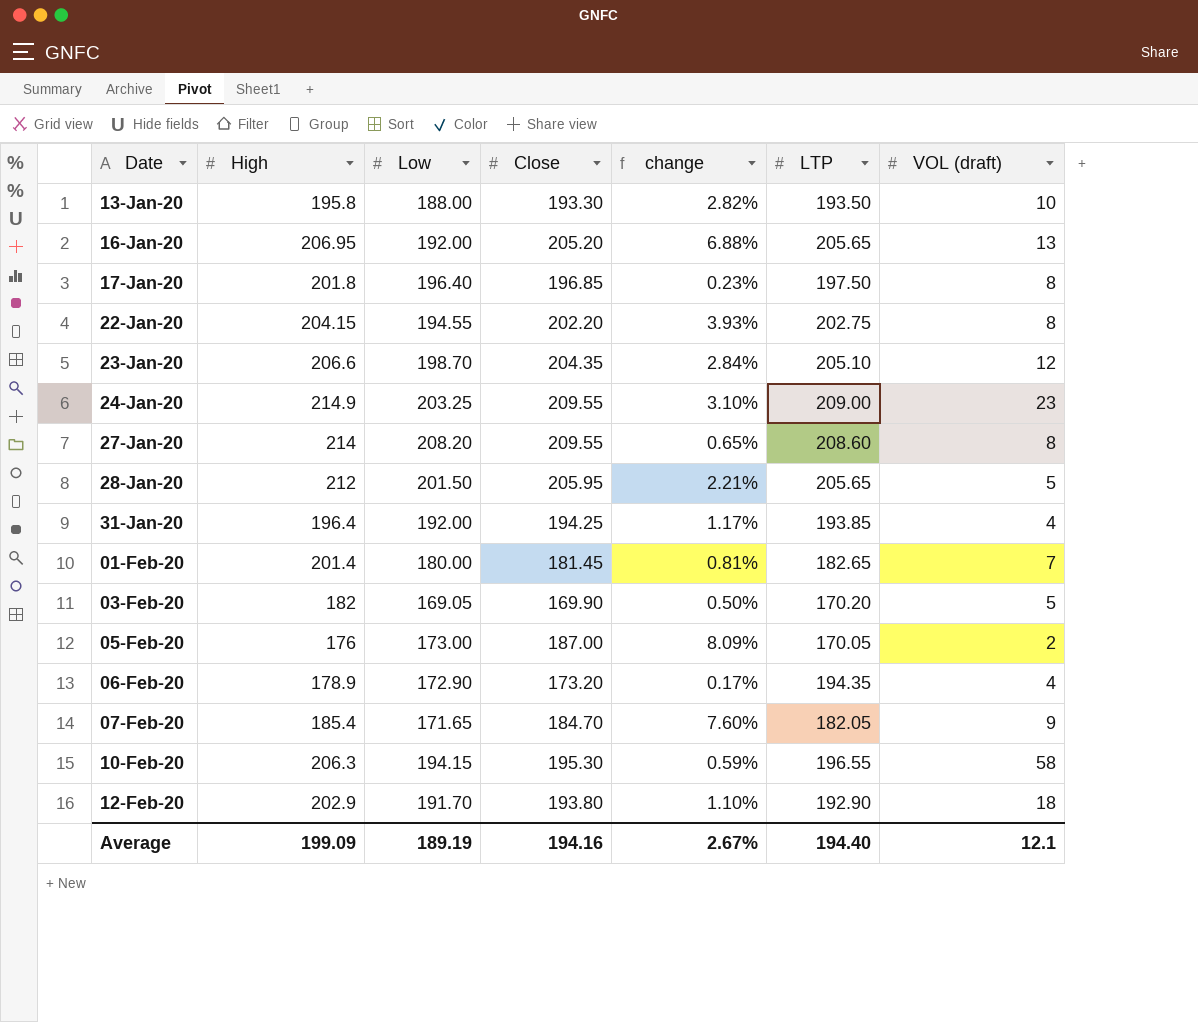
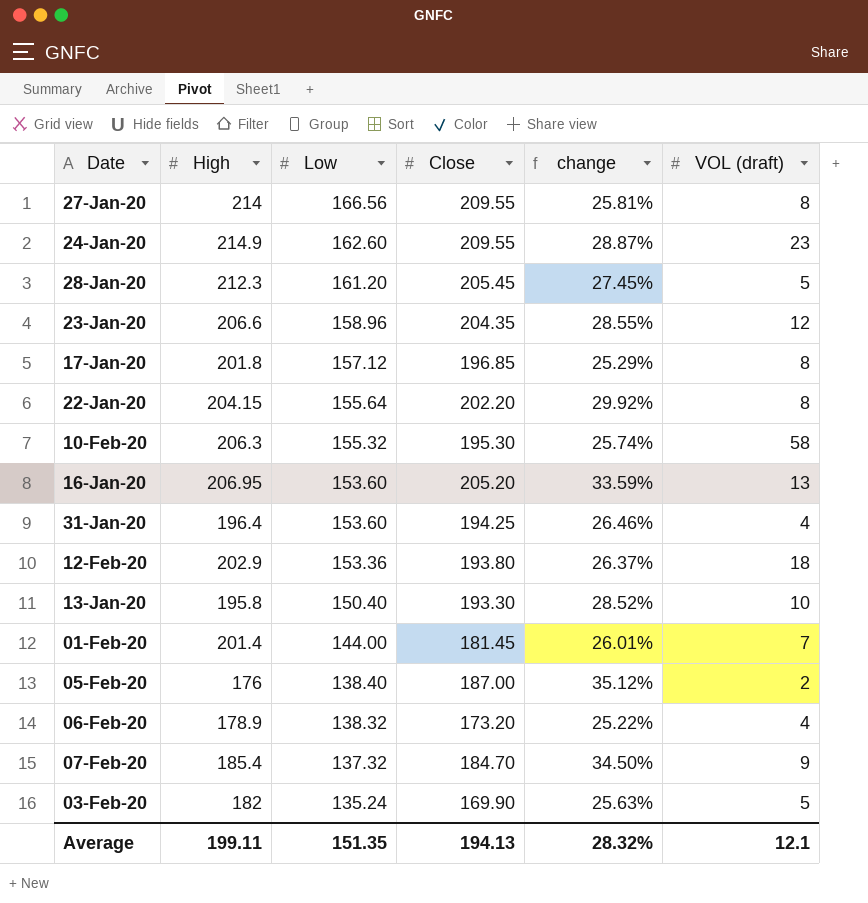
row order: Date ascending -> Low descending
column LTP | position: 6 -> none
27-Jan-20 | Low: 208.20 -> 166.56
27-Jan-20 | change: 0.65% -> 25.81%
24-Jan-20 | Low: 203.25 -> 162.60
24-Jan-20 | change: 3.10% -> 28.87%
28-Jan-20 | High: 212 -> 212.3
28-Jan-20 | Low: 201.50 -> 161.20
28-Jan-20 | Close: 205.95 -> 205.45
28-Jan-20 | change: 2.21% -> 27.45%
23-Jan-20 | Low: 198.70 -> 158.96
23-Jan-20 | change: 2.84% -> 28.55%
17-Jan-20 | Low: 196.40 -> 157.12
17-Jan-20 | change: 0.23% -> 25.29%
22-Jan-20 | Low: 194.55 -> 155.64
22-Jan-20 | change: 3.93% -> 29.92%
10-Feb-20 | Low: 194.15 -> 155.32
10-Feb-20 | change: 0.59% -> 25.74%
16-Jan-20 | Low: 192.00 -> 153.60
16-Jan-20 | change: 6.88% -> 33.59%
31-Jan-20 | Low: 192.00 -> 153.60
31-Jan-20 | change: 1.17% -> 26.46%
12-Feb-20 | Low: 191.70 -> 153.36
12-Feb-20 | change: 1.10% -> 26.37%
13-Jan-20 | Low: 188.00 -> 150.40
13-Jan-20 | change: 2.82% -> 28.52%
01-Feb-20 | Low: 180.00 -> 144.00
01-Feb-20 | change: 0.81% -> 26.01%
05-Feb-20 | Low: 173.00 -> 138.40
05-Feb-20 | change: 8.09% -> 35.12%
06-Feb-20 | Low: 172.90 -> 138.32
06-Feb-20 | change: 0.17% -> 25.22%
07-Feb-20 | Low: 171.65 -> 137.32
07-Feb-20 | change: 7.60% -> 34.50%
03-Feb-20 | Low: 169.05 -> 135.24
03-Feb-20 | change: 0.50% -> 25.63%
Average | High: 199.09 -> 199.11
Average | Low: 189.19 -> 151.35
Average | Close: 194.16 -> 194.13
Average | change: 2.67% -> 28.32%

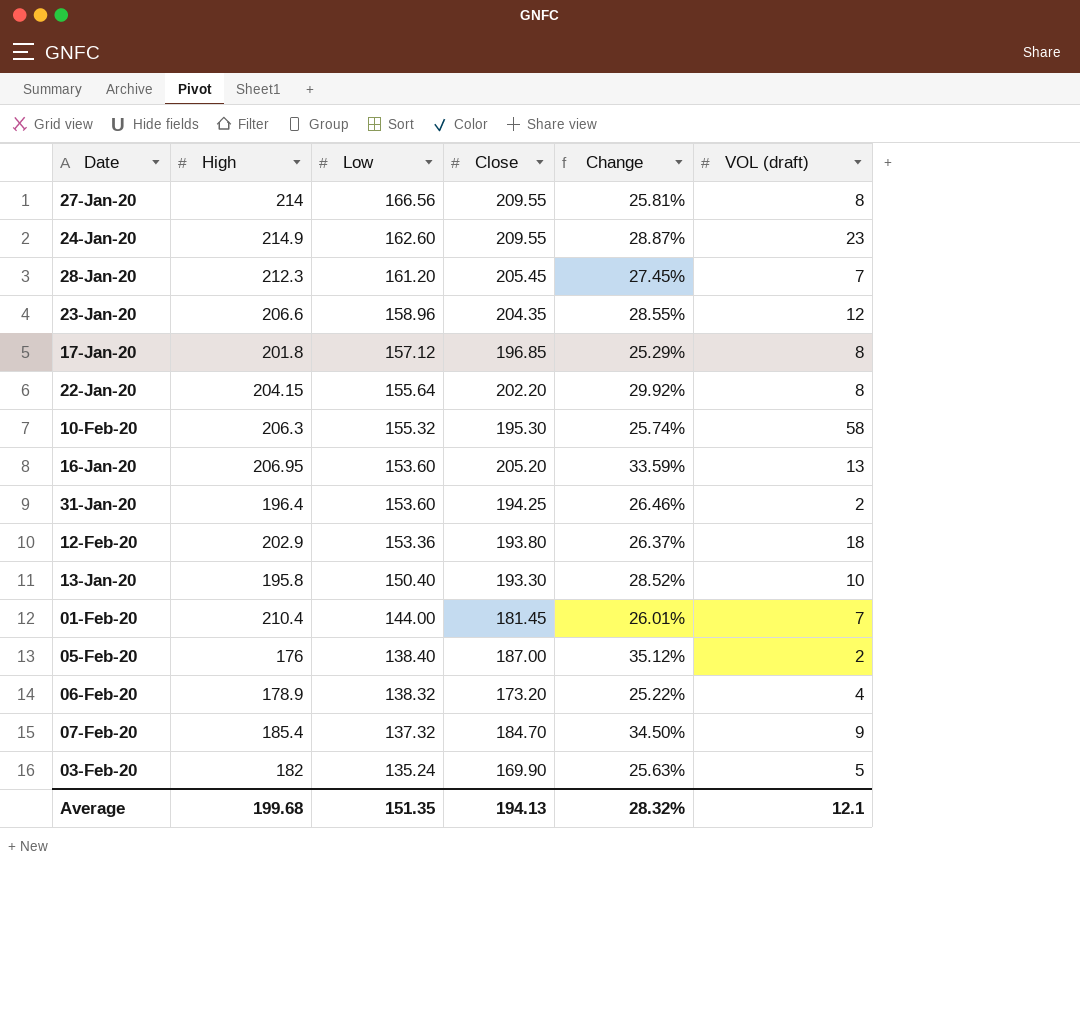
column name: change -> Change
28-Jan-20 | VOL (draft): 5 -> 7
31-Jan-20 | VOL (draft): 4 -> 2
01-Feb-20 | High: 201.4 -> 210.4
Average | High: 199.11 -> 199.68

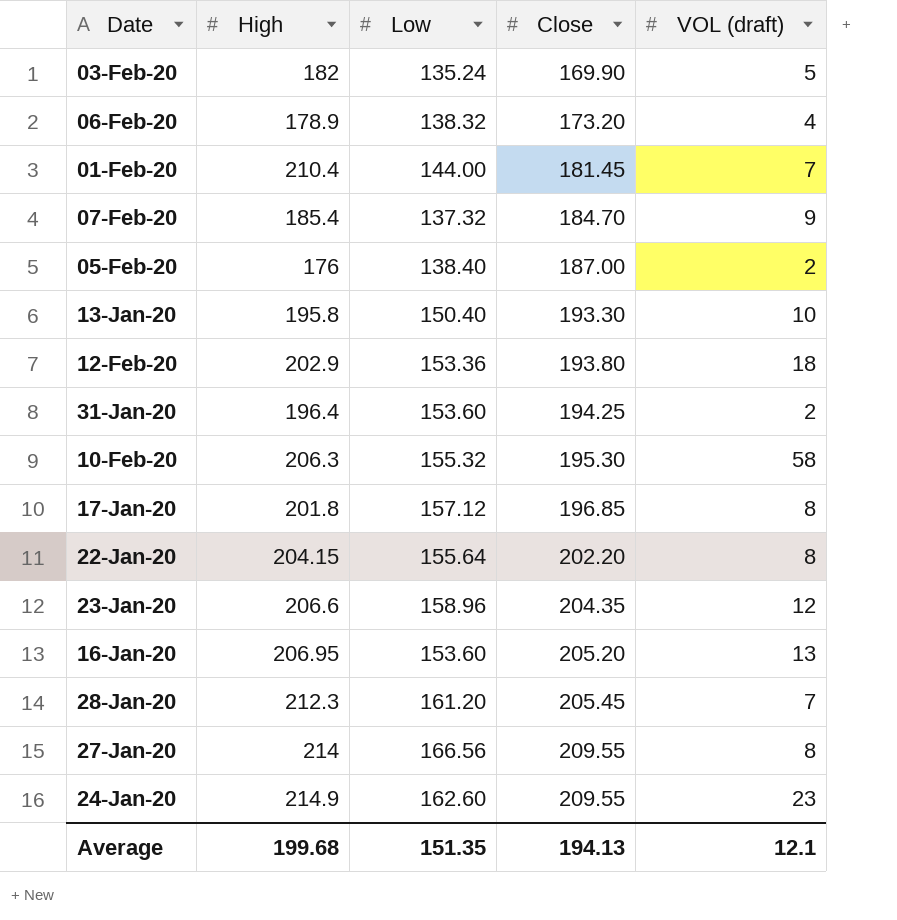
row order: Low descending -> Close ascending
column Change | formula: ([Close] - [Low]) / [Low] -> none

